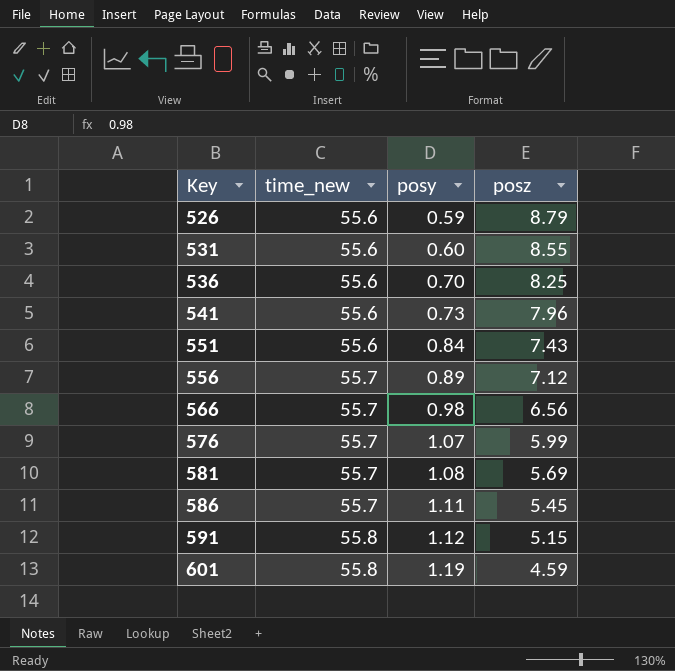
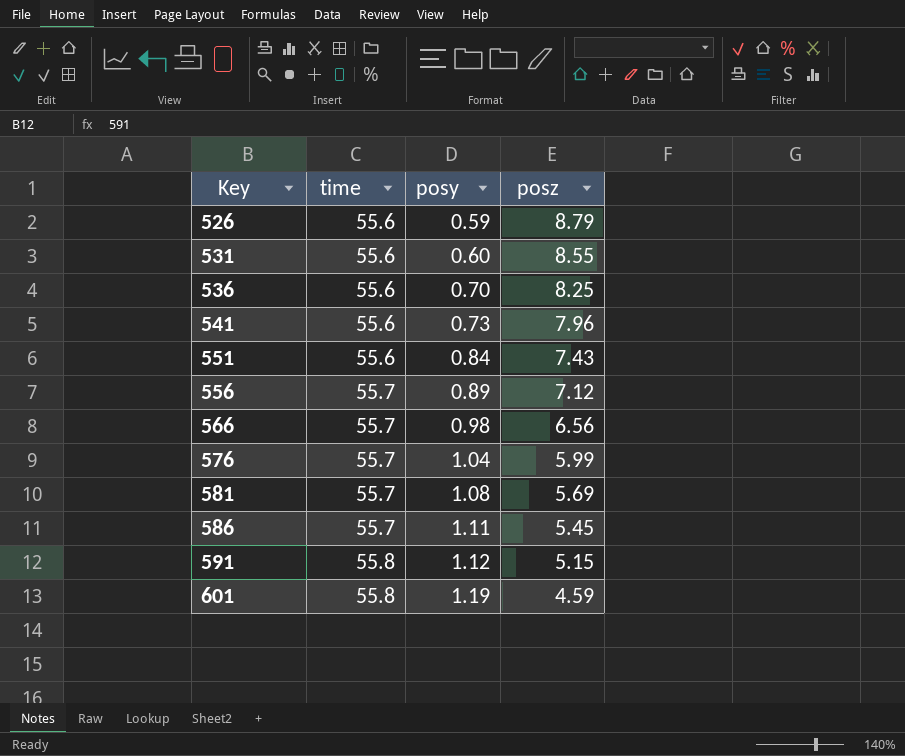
column name: time_new -> time
576 | posy: 1.07 -> 1.04

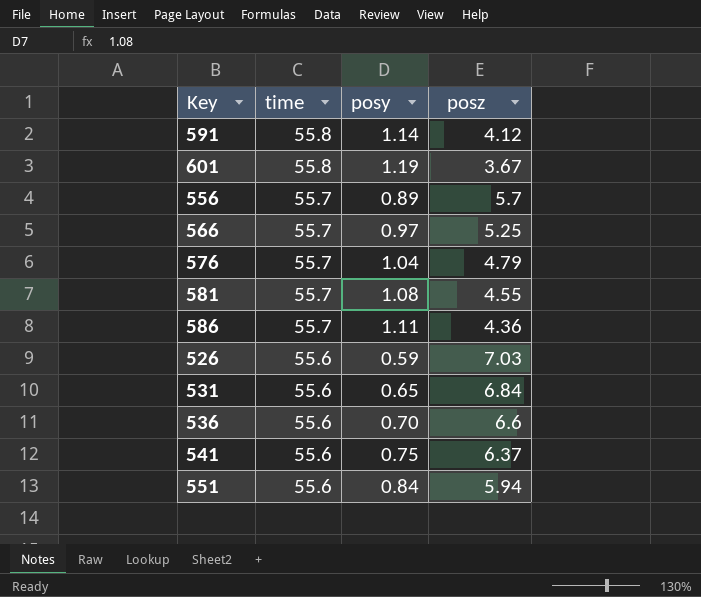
row order: Key ascending -> time descending
591 | posy: 1.12 -> 1.14
591 | posz: 5.15 -> 4.12
601 | posz: 4.59 -> 3.67
556 | posz: 7.12 -> 5.7
566 | posy: 0.98 -> 0.97
566 | posz: 6.56 -> 5.25
576 | posz: 5.99 -> 4.79
581 | posz: 5.69 -> 4.55
586 | posz: 5.45 -> 4.36
526 | posz: 8.79 -> 7.03
531 | posy: 0.60 -> 0.65
531 | posz: 8.55 -> 6.84
536 | posz: 8.25 -> 6.6
541 | posy: 0.73 -> 0.75
541 | posz: 7.96 -> 6.37
551 | posz: 7.43 -> 5.94

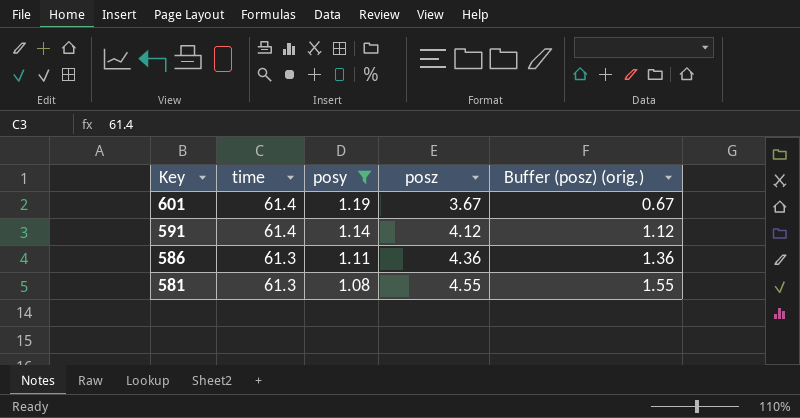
filter: none -> posy >= 1.08
row order: time descending -> Key descending
column Buffer (posz) (orig.) | formula: none -> [posz] - 3
601 | time: 55.8 -> 61.4
591 | time: 55.8 -> 61.4
586 | time: 55.7 -> 61.3
581 | time: 55.7 -> 61.3

